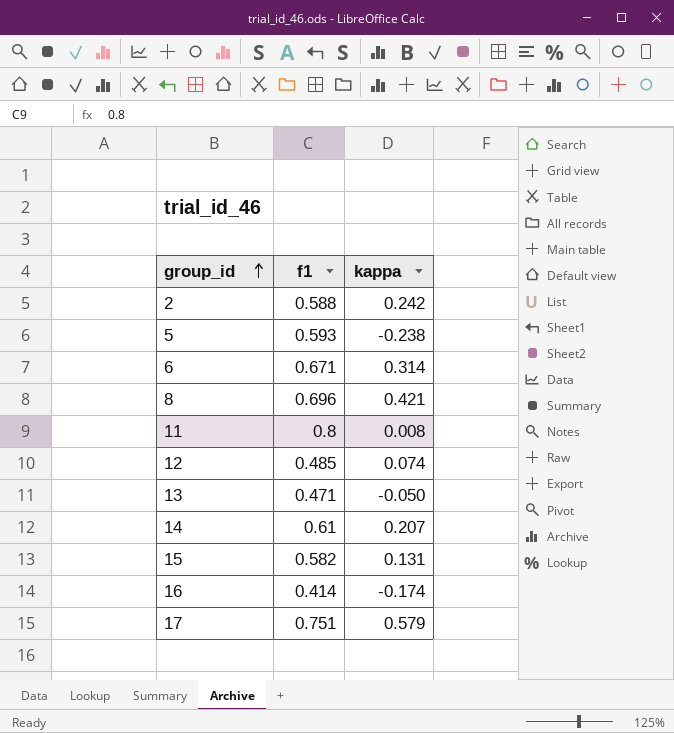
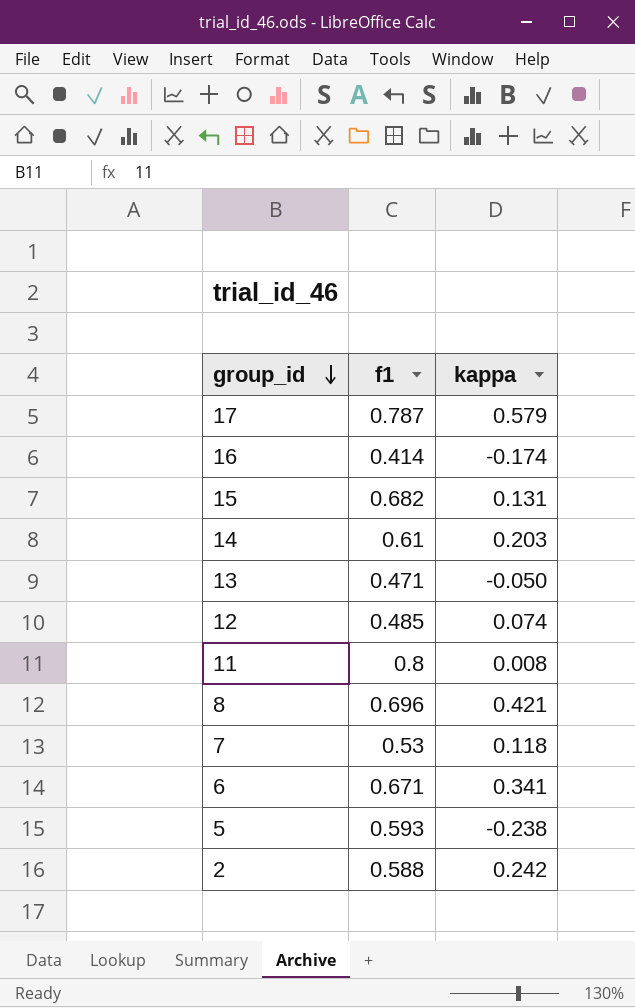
row order: group_id ascending -> group_id descending
17 | f1: 0.751 -> 0.787
15 | f1: 0.582 -> 0.682
14 | kappa: 0.207 -> 0.203
row 7: none -> 0.53 | 0.118
6 | kappa: 0.314 -> 0.341

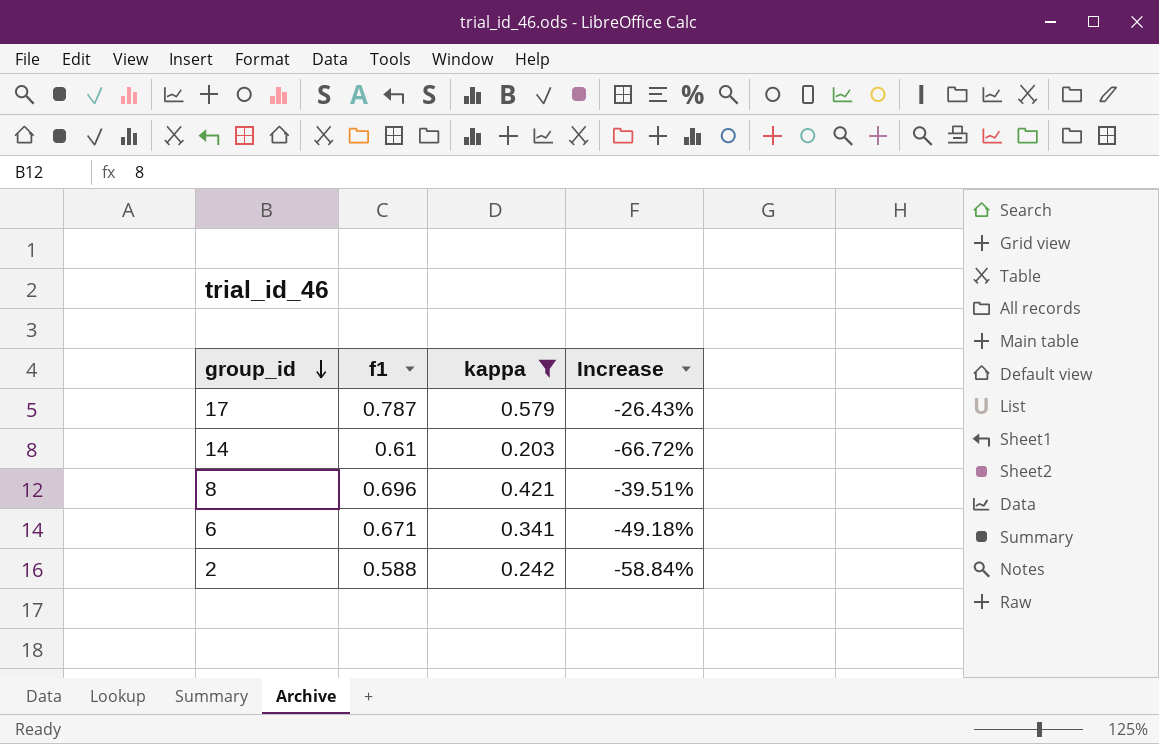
filter: none -> kappa >= 0.203
column Increase | formula: none -> ([kappa] - [f1]) / [f1]

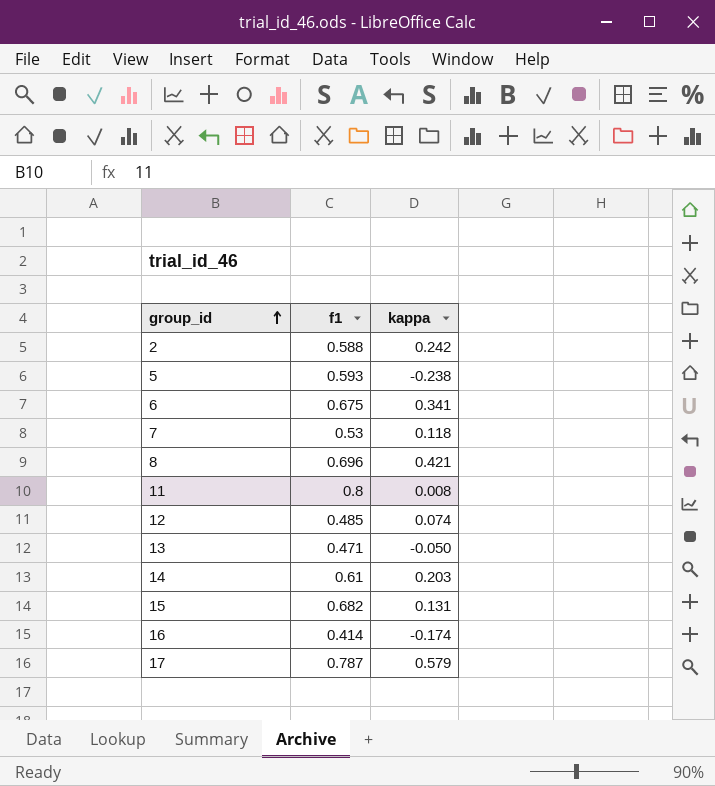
filter: kappa >= 0.203 -> none
row order: group_id descending -> group_id ascending
column Increase | formula: ([kappa] - [f1]) / [f1] -> none
6 | f1: 0.671 -> 0.675

